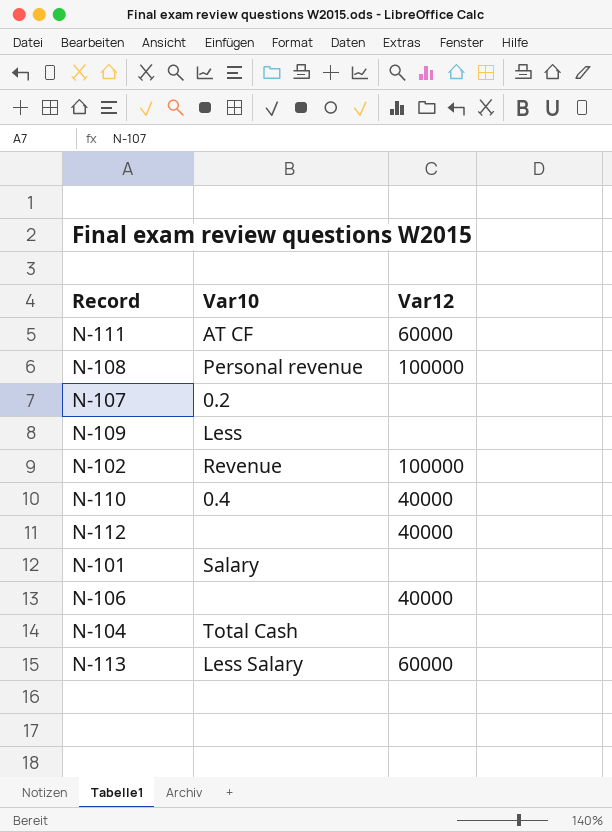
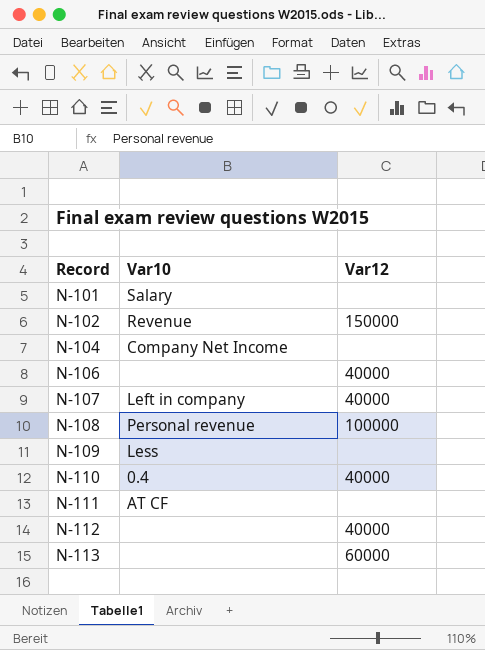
row order: none -> Record ascending
N-102 | Var12: 100000 -> 150000
N-104 | Var10: Total Cash -> Company Net Income
N-107 | Var10: 0.2 -> Left in company
N-107 | Var12: none -> 40000
N-111 | Var12: 60000 -> none
N-113 | Var10: Less Salary -> none

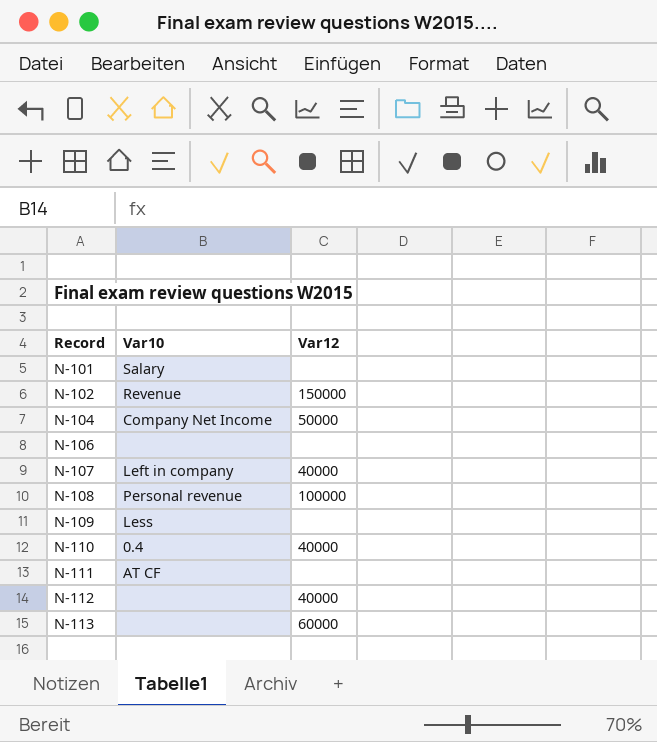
N-104 | Var12: none -> 50000
N-106 | Var12: 40000 -> none

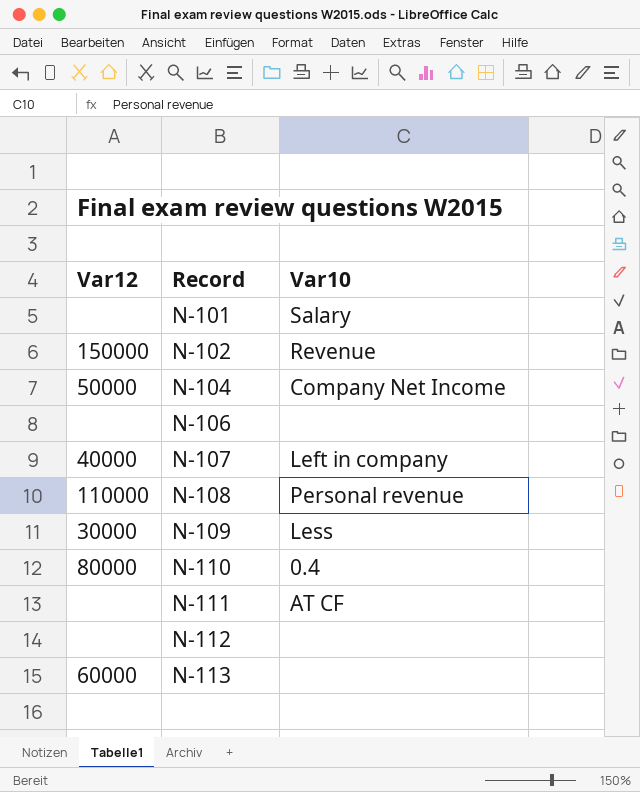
column Var12 | position: 3 -> 1
N-108 | Var12: 100000 -> 110000
N-109 | Var12: none -> 30000
N-110 | Var12: 40000 -> 80000
N-112 | Var12: 40000 -> none

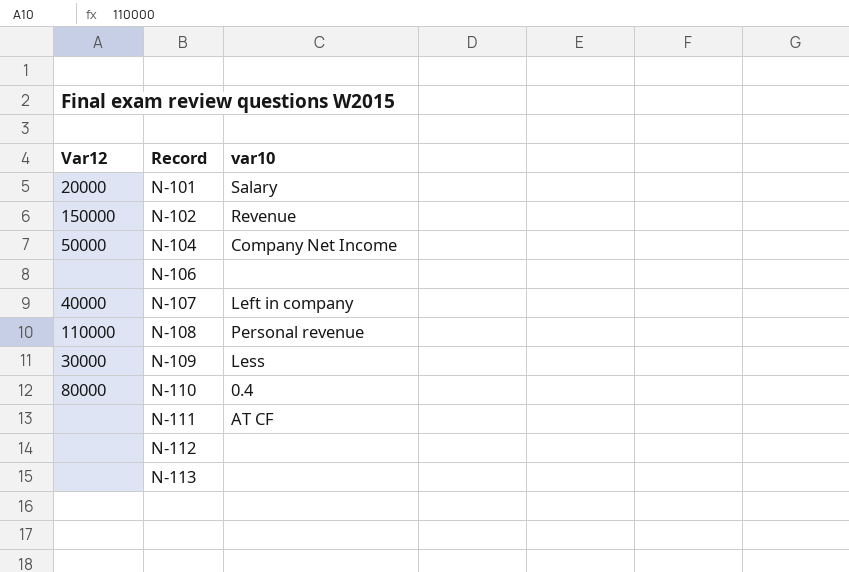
column name: Var10 -> var10
N-101 | Var12: none -> 20000
N-113 | Var12: 60000 -> none

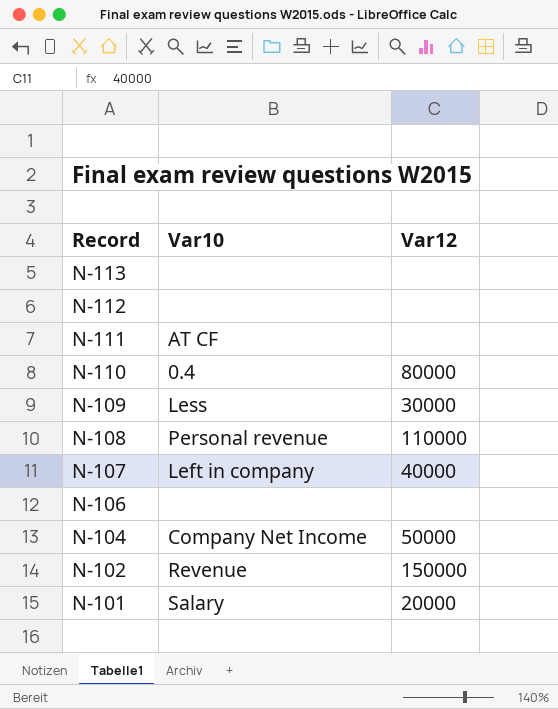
row order: Record ascending -> Record descending
column name: var10 -> Var10
column Var12 | position: 1 -> 3

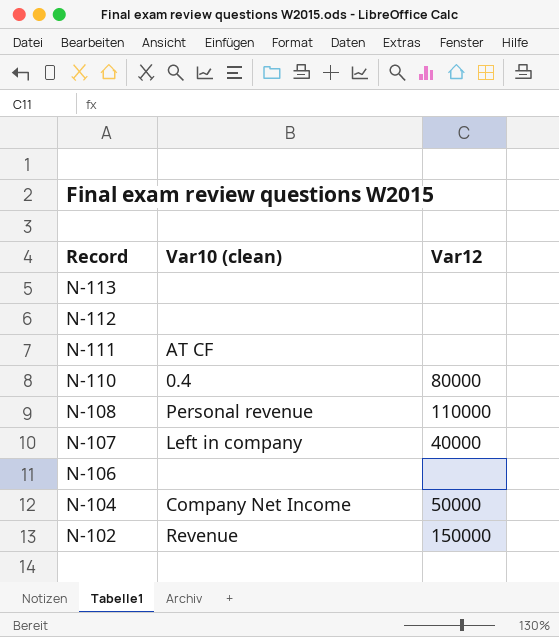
column name: Var10 -> Var10 (clean)
row N-109: Less | 30000 -> none
row N-101: Salary | 20000 -> none

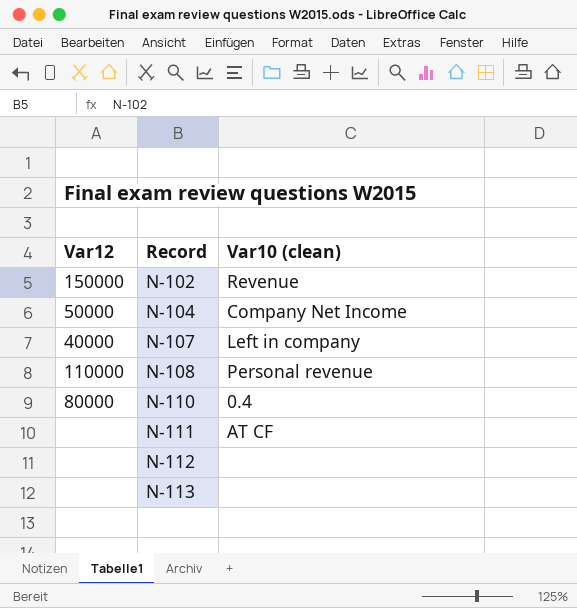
row order: Record descending -> Record ascending
column Var12 | position: 3 -> 1
row N-106: none | none -> none

